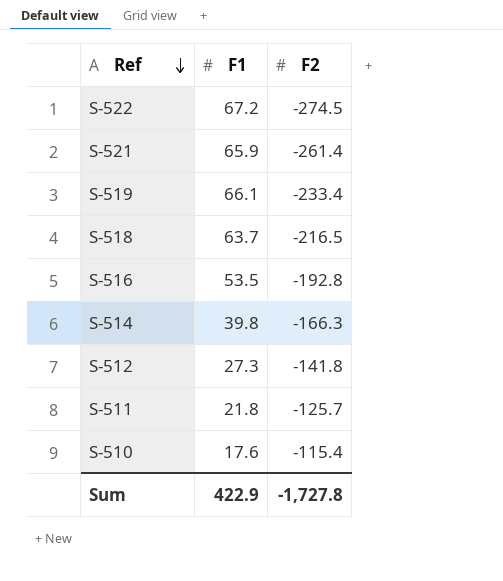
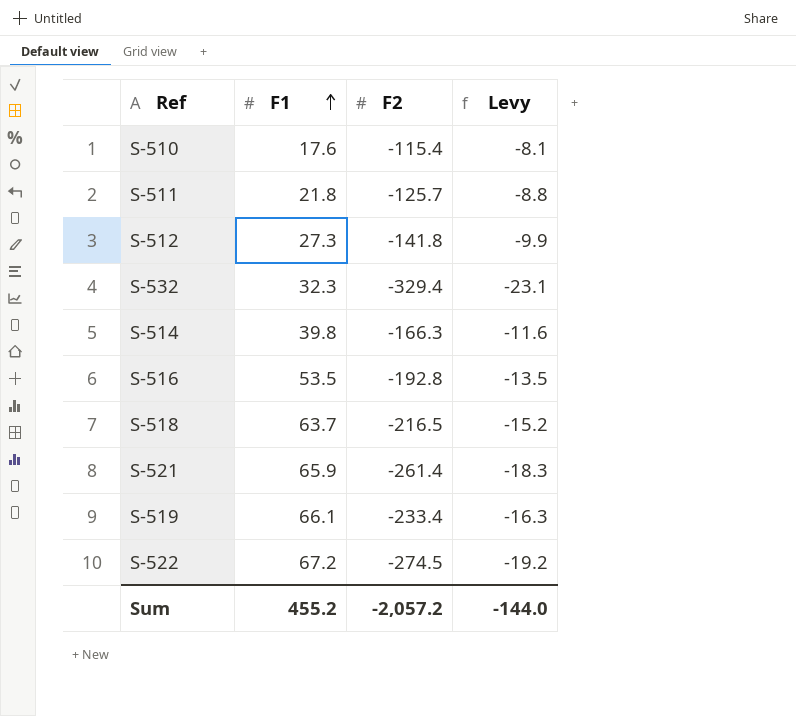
row order: Ref descending -> F1 ascending
column Levy | formula: none -> [F2] * 0.07
row S-532: none -> 32.3 | -329.4 | -23.1
Sum | F1: 422.9 -> 455.2
Sum | F2: -1,727.8 -> -2,057.2

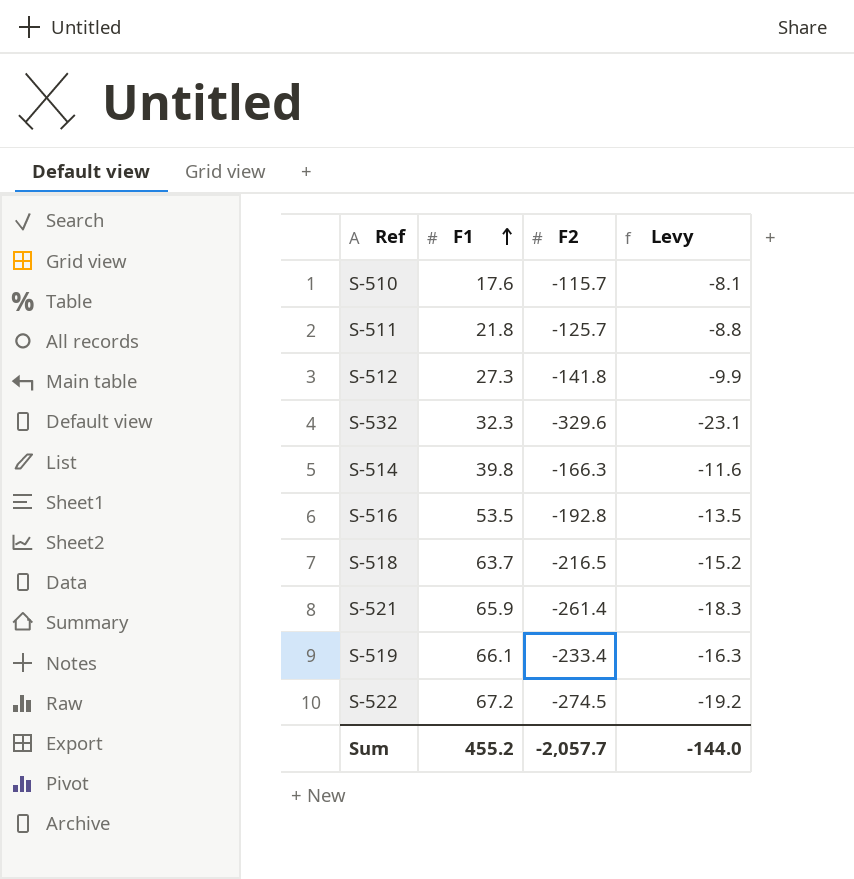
S-510 | F2: -115.4 -> -115.7
S-532 | F2: -329.4 -> -329.6
Sum | F2: -2,057.2 -> -2,057.7

